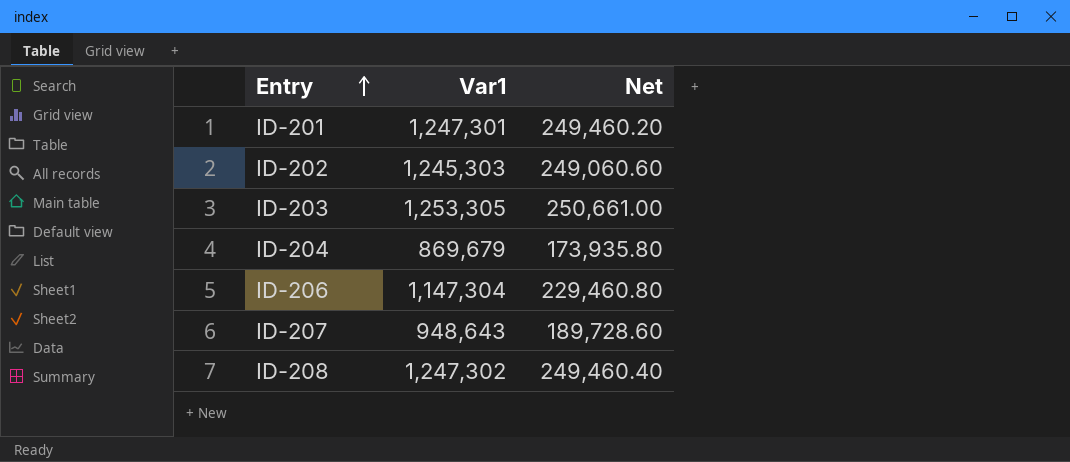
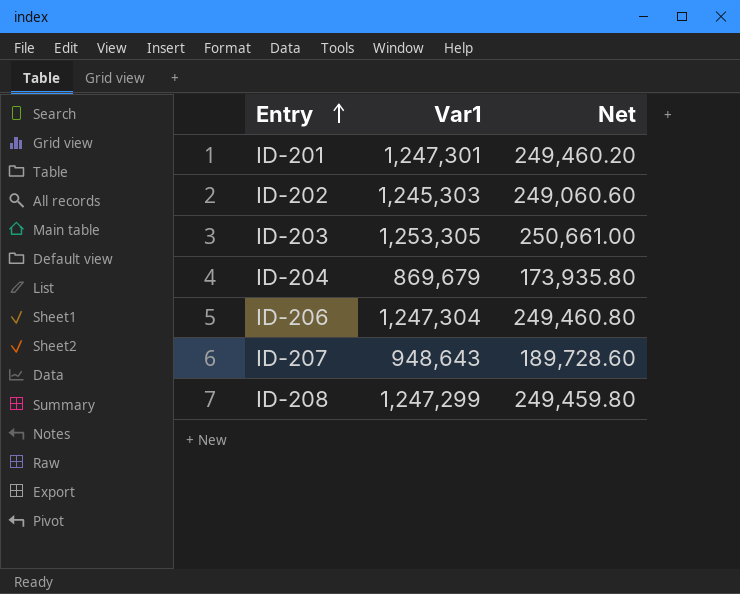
ID-206 | Var1: 1,147,304 -> 1,247,304
ID-206 | Net: 229,460.80 -> 249,460.80
ID-208 | Var1: 1,247,302 -> 1,247,299
ID-208 | Net: 249,460.40 -> 249,459.80

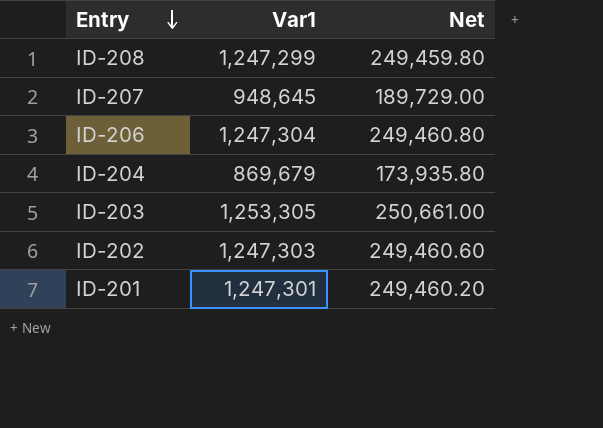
row order: Entry ascending -> Entry descending
ID-207 | Var1: 948,643 -> 948,645
ID-207 | Net: 189,728.60 -> 189,729.00
ID-202 | Var1: 1,245,303 -> 1,247,303
ID-202 | Net: 249,060.60 -> 249,460.60

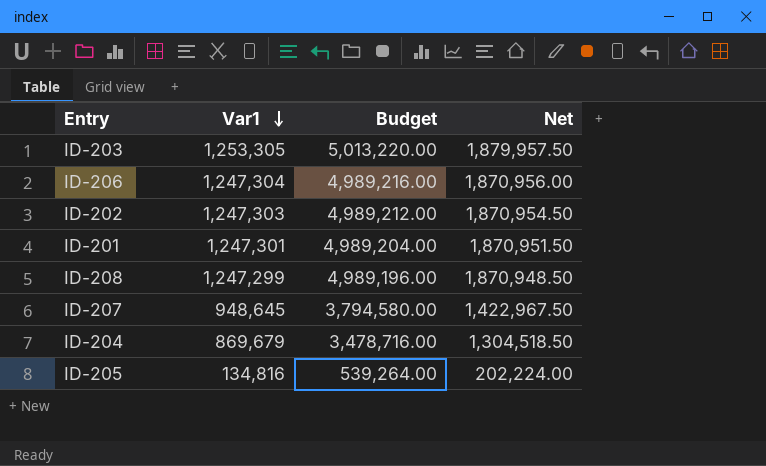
row order: Entry descending -> Var1 descending
column Budget | formula: none -> [Var1] * 4
column Net | formula: [Var1] * 0.2 -> [Var1] * 1.5
row ID-205: none -> 134,816 | 539,264.00 | 202,224.00

